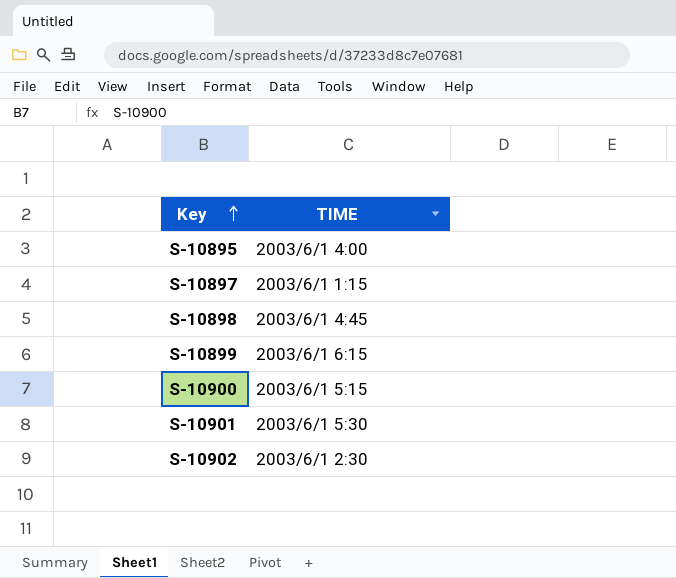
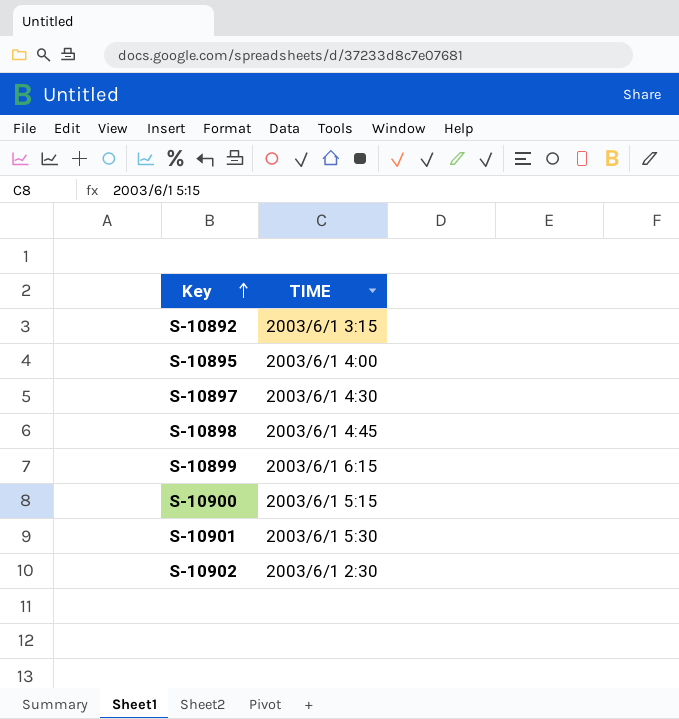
row S-10892: none -> 2003/6/1 3:15
S-10897 | TIME: 2003/6/1 1:15 -> 2003/6/1 4:30

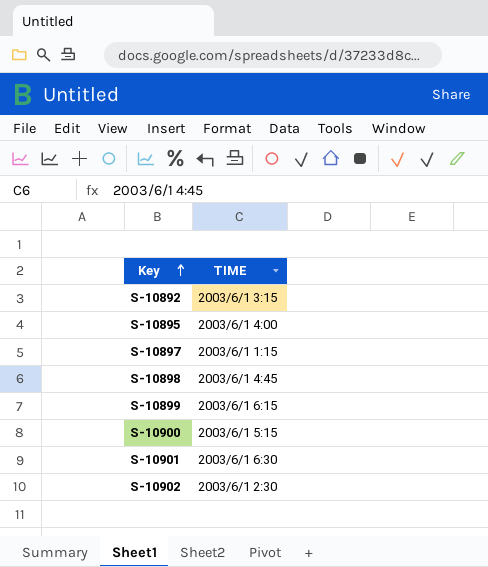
S-10897 | TIME: 2003/6/1 4:30 -> 2003/6/1 1:15
S-10901 | TIME: 2003/6/1 5:30 -> 2003/6/1 6:30

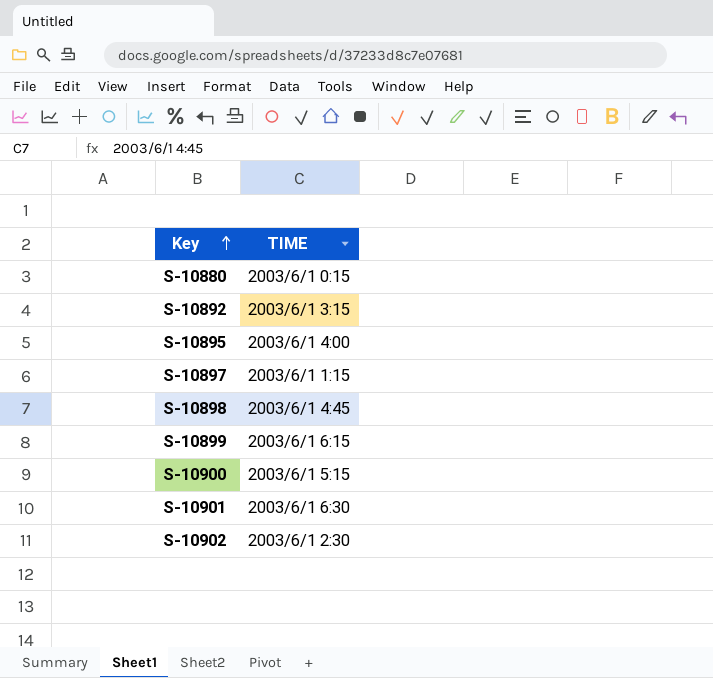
row S-10880: none -> 2003/6/1 0:15

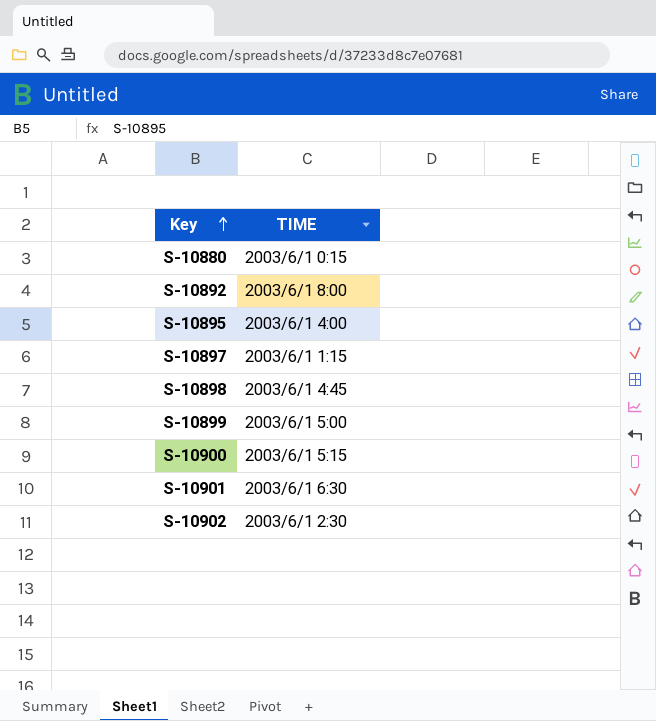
S-10892 | TIME: 2003/6/1 3:15 -> 2003/6/1 8:00
S-10899 | TIME: 2003/6/1 6:15 -> 2003/6/1 5:00

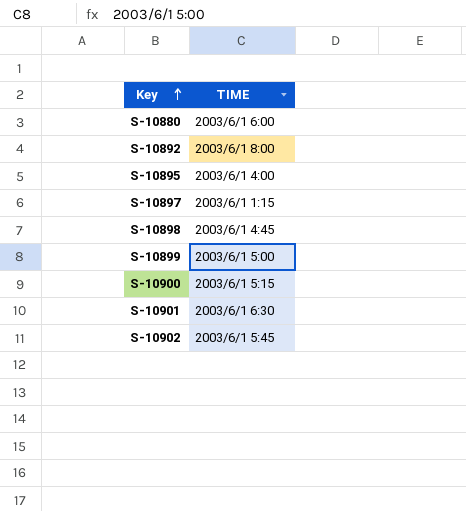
S-10880 | TIME: 2003/6/1 0:15 -> 2003/6/1 6:00
S-10902 | TIME: 2003/6/1 2:30 -> 2003/6/1 5:45

